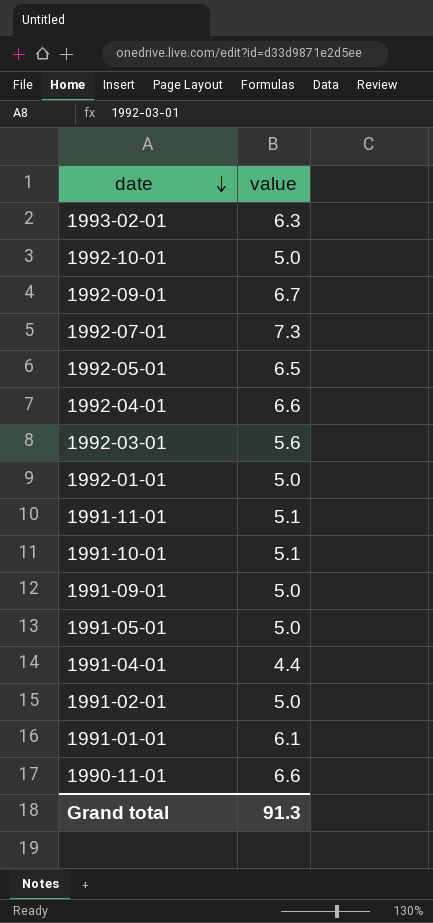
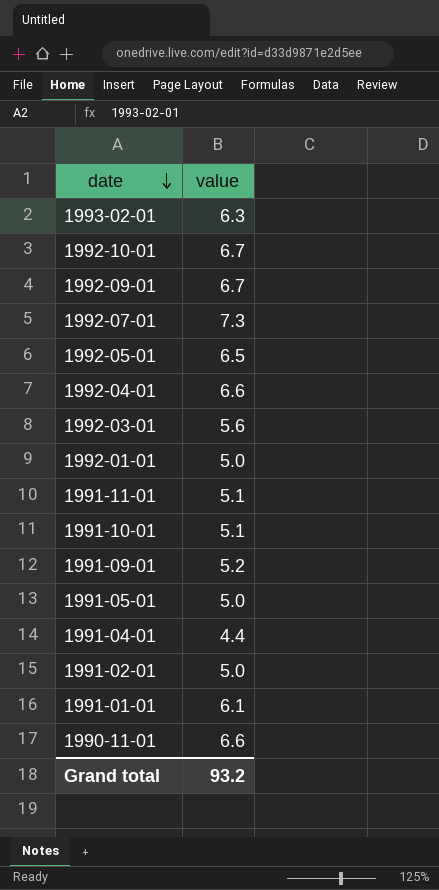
1992-10-01 | value: 5.0 -> 6.7
1991-09-01 | value: 5.0 -> 5.2
Grand total | value: 91.3 -> 93.2

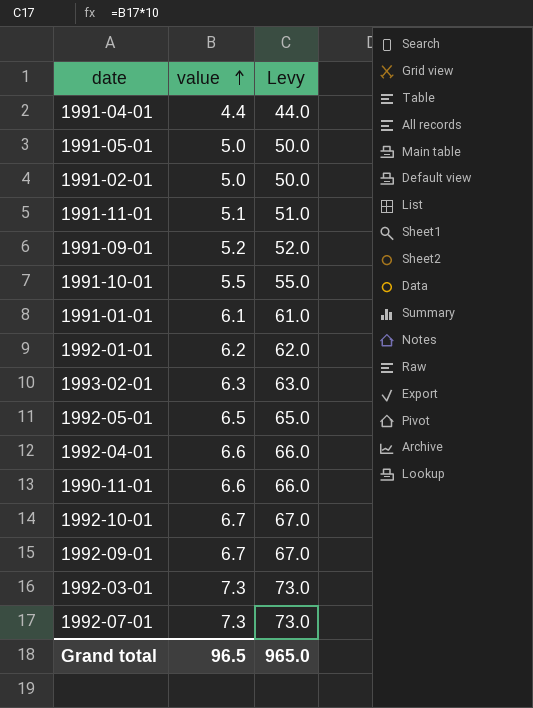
row order: date descending -> value ascending
column Levy | formula: none -> [value] * 10
1991-10-01 | value: 5.1 -> 5.5
1992-01-01 | value: 5.0 -> 6.2
1992-03-01 | value: 5.6 -> 7.3
Grand total | value: 93.2 -> 96.5

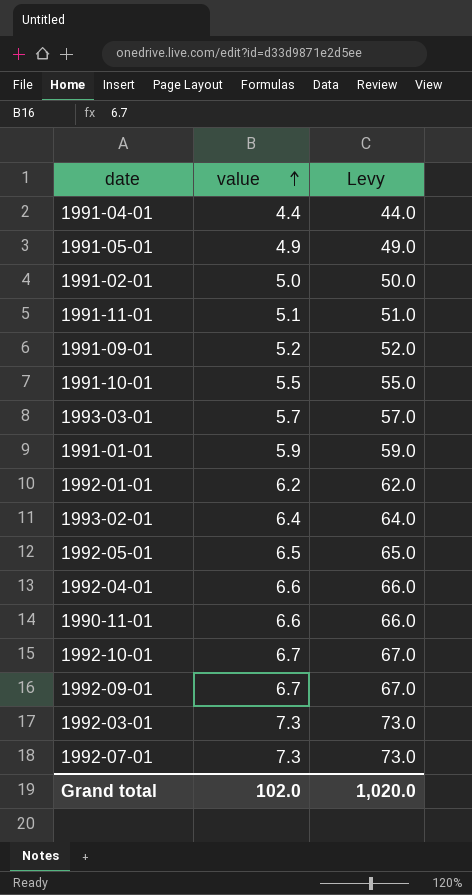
1991-05-01 | value: 5.0 -> 4.9
1991-05-01 | Levy: 50.0 -> 49.0
row 1993-03-01: none -> 5.7 | 57.0
1991-01-01 | value: 6.1 -> 5.9
1991-01-01 | Levy: 61.0 -> 59.0
1993-02-01 | value: 6.3 -> 6.4
1993-02-01 | Levy: 63.0 -> 64.0
Grand total | value: 96.5 -> 102.0
Grand total | Levy: 965.0 -> 1,020.0

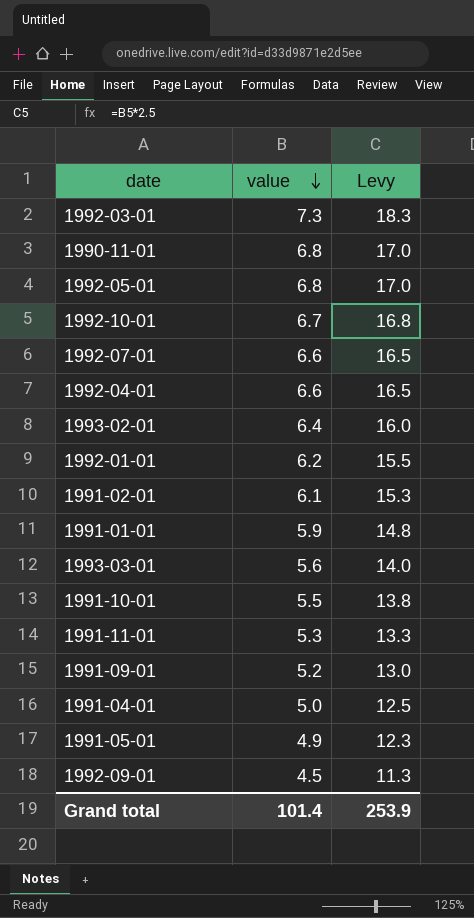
row order: value ascending -> value descending
column Levy | formula: [value] * 10 -> [value] * 2.5
1990-11-01 | value: 6.6 -> 6.8
1992-05-01 | value: 6.5 -> 6.8
1992-07-01 | value: 7.3 -> 6.6
1991-02-01 | value: 5.0 -> 6.1
1993-03-01 | value: 5.7 -> 5.6
1991-11-01 | value: 5.1 -> 5.3
1991-04-01 | value: 4.4 -> 5.0
1992-09-01 | value: 6.7 -> 4.5
Grand total | value: 102.0 -> 101.4
Grand total | Levy: 1,020.0 -> 253.9

